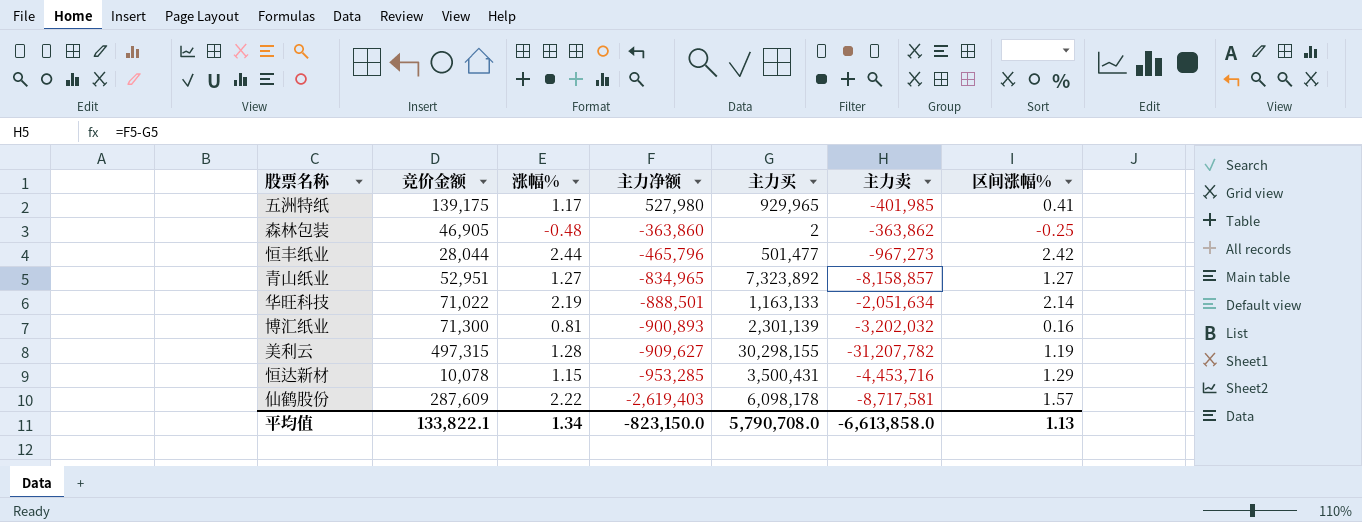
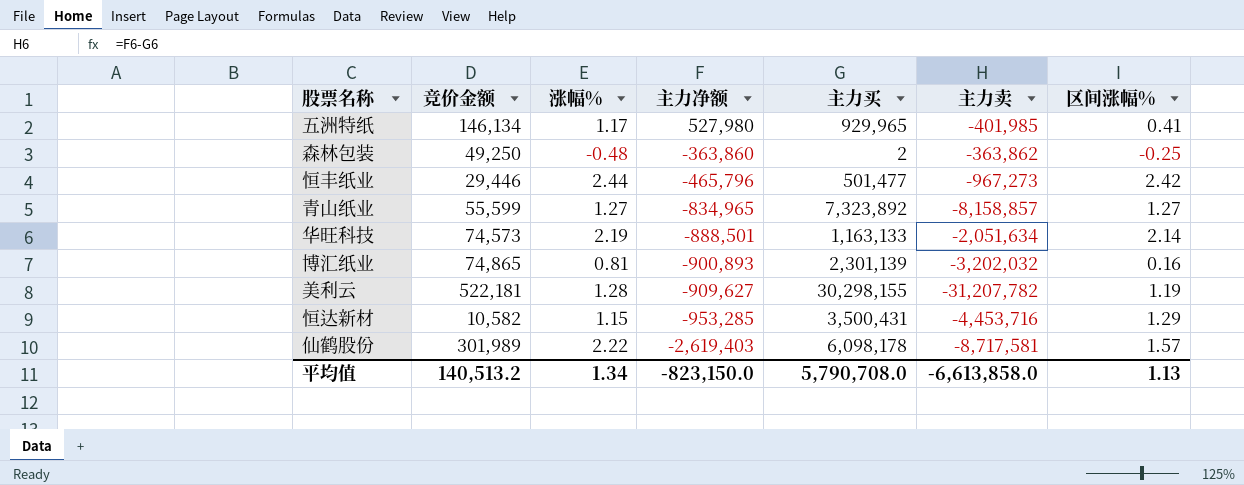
五洲特纸 | 竞价金额: 139,175 -> 146,134
森林包装 | 竞价金额: 46,905 -> 49,250
恒丰纸业 | 竞价金额: 28,044 -> 29,446
青山纸业 | 竞价金额: 52,951 -> 55,599
华旺科技 | 竞价金额: 71,022 -> 74,573
博汇纸业 | 竞价金额: 71,300 -> 74,865
美利云 | 竞价金额: 497,315 -> 522,181
恒达新材 | 竞价金额: 10,078 -> 10,582
仙鹤股份 | 竞价金额: 287,609 -> 301,989
平均值 | 竞价金额: 133,822.1 -> 140,513.2

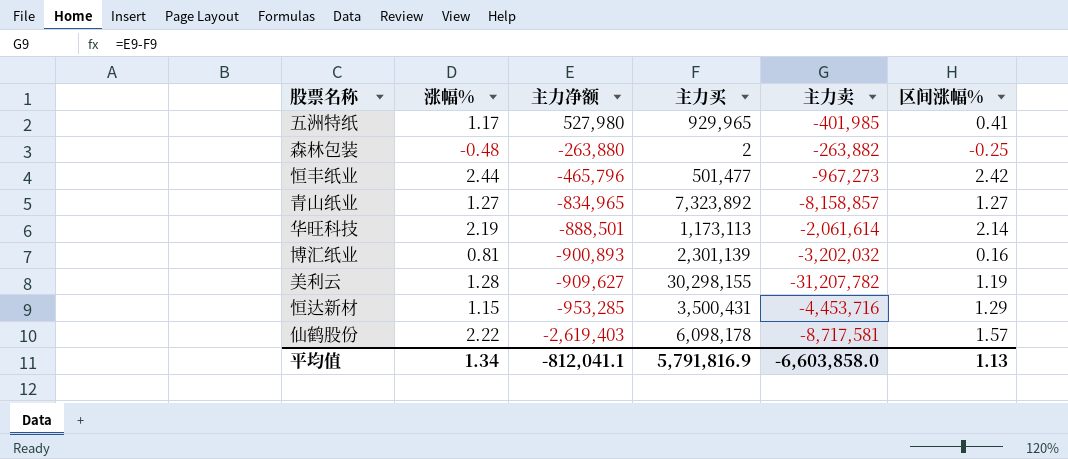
column 竞价金额 | position: 2 -> none
森林包装 | 主力净额: -363,860 -> -263,880
森林包装 | 主力卖: -363,862 -> -263,882
华旺科技 | 主力买: 1,163,133 -> 1,173,113
华旺科技 | 主力卖: -2,051,634 -> -2,061,614
平均值 | 主力净额: -823,150.0 -> -812,041.1
平均值 | 主力买: 5,790,708.0 -> 5,791,816.9
平均值 | 主力卖: -6,613,858.0 -> -6,603,858.0

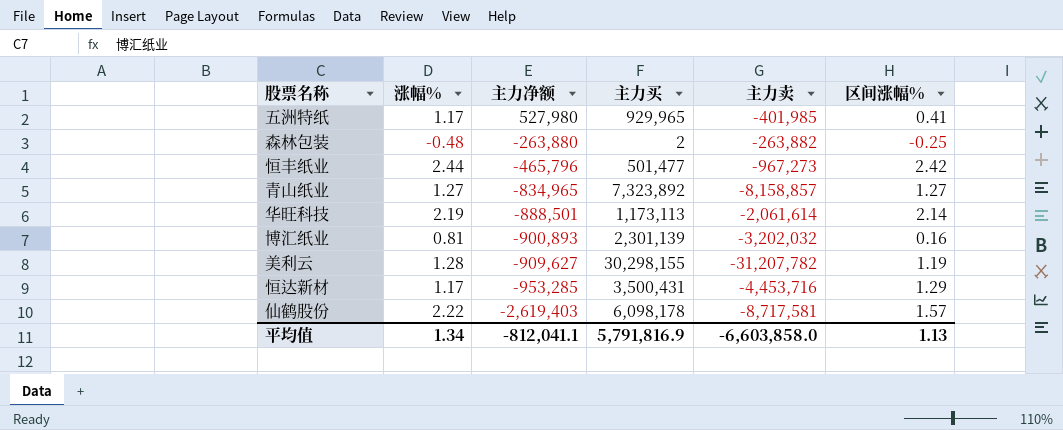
恒达新材 | 涨幅%: 1.15 -> 1.17

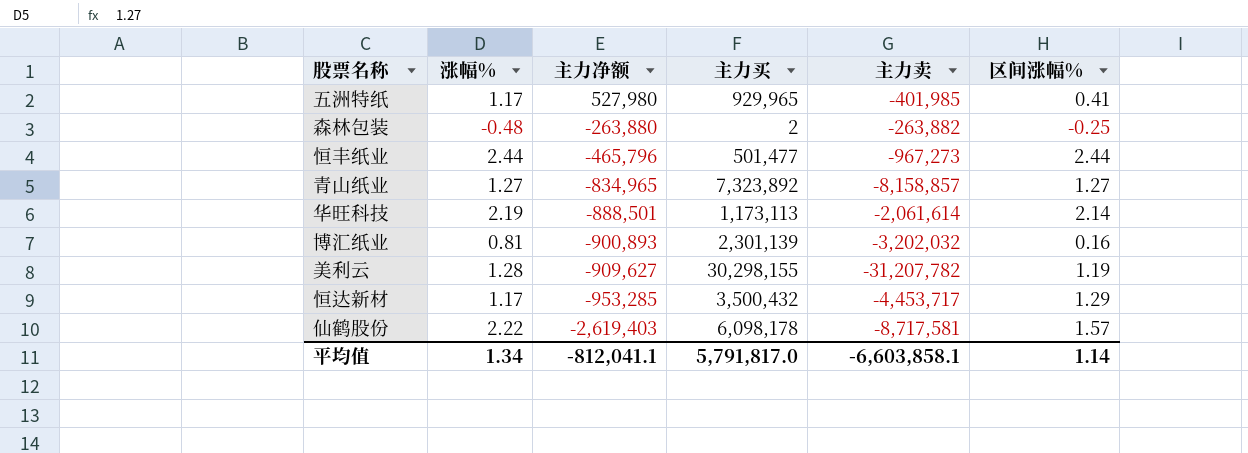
恒丰纸业 | 区间涨幅%: 2.42 -> 2.44
恒达新材 | 主力买: 3,500,431 -> 3,500,432
恒达新材 | 主力卖: -4,453,716 -> -4,453,717
平均值 | 主力买: 5,791,816.9 -> 5,791,817.0
平均值 | 主力卖: -6,603,858.0 -> -6,603,858.1
平均值 | 区间涨幅%: 1.13 -> 1.14

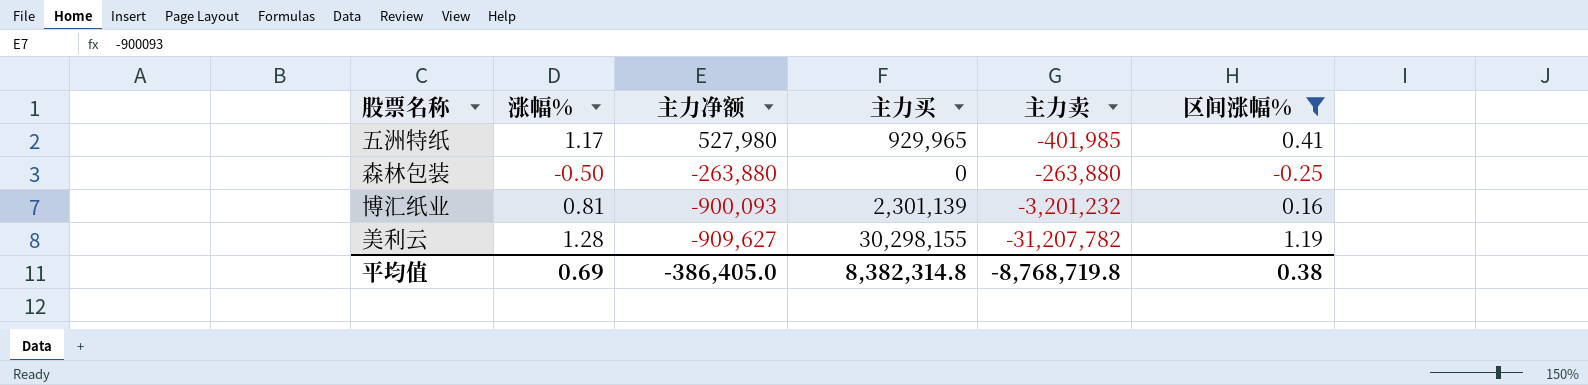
filter: none -> 区间涨幅% <= 1.19
森林包装 | 涨幅%: -0.48 -> -0.50
森林包装 | 主力买: 2 -> 0
森林包装 | 主力卖: -263,882 -> -263,880
博汇纸业 | 主力净额: -900,893 -> -900,093
博汇纸业 | 主力卖: -3,202,032 -> -3,201,232
平均值 | 涨幅%: 1.34 -> 0.69
平均值 | 主力净额: -812,041.1 -> -386,405.0
平均值 | 主力买: 5,791,817.0 -> 8,382,314.8
平均值 | 主力卖: -6,603,858.1 -> -8,768,719.8
平均值 | 区间涨幅%: 1.14 -> 0.38

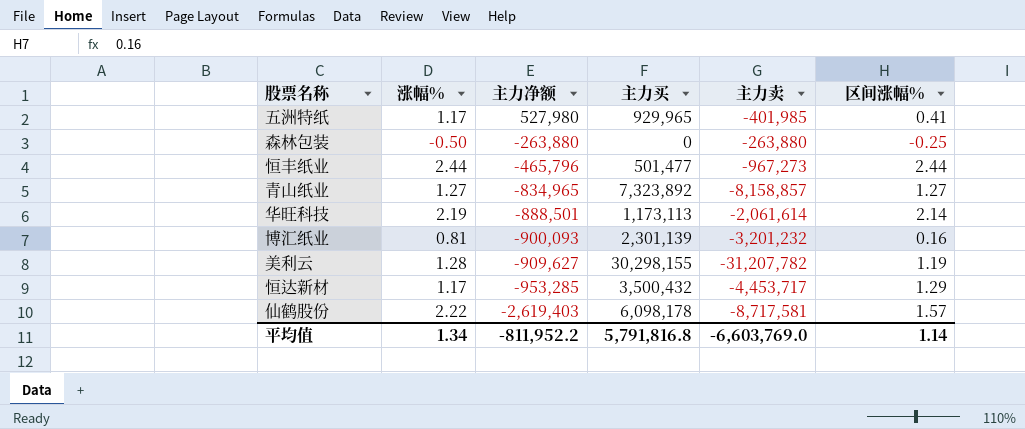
filter: 区间涨幅% <= 1.19 -> none
平均值 | 涨幅%: 0.69 -> 1.34
平均值 | 主力净额: -386,405.0 -> -811,952.2
平均值 | 主力买: 8,382,314.8 -> 5,791,816.8
平均值 | 主力卖: -8,768,719.8 -> -6,603,769.0
平均值 | 区间涨幅%: 0.38 -> 1.14

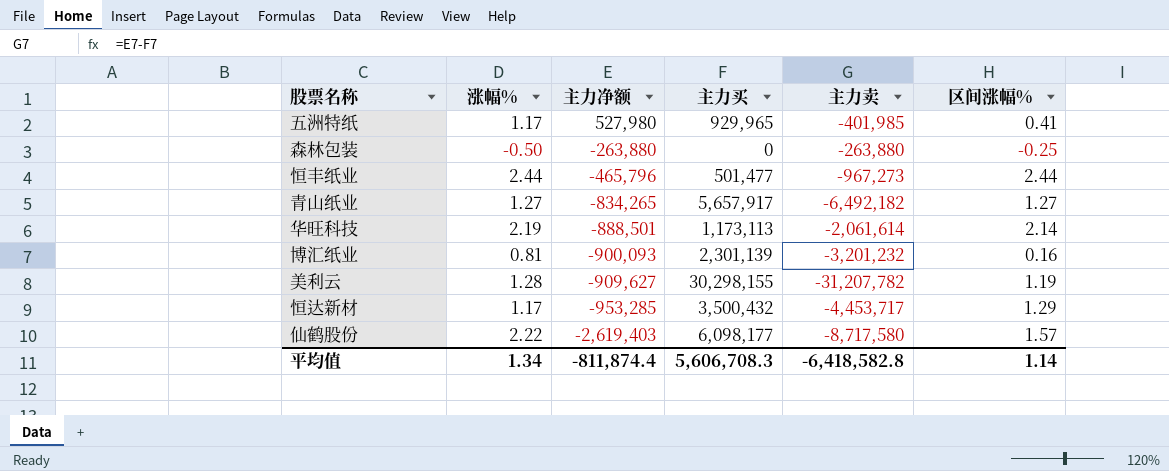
青山纸业 | 主力净额: -834,965 -> -834,265
青山纸业 | 主力买: 7,323,892 -> 5,657,917
青山纸业 | 主力卖: -8,158,857 -> -6,492,182
仙鹤股份 | 主力买: 6,098,178 -> 6,098,177
仙鹤股份 | 主力卖: -8,717,581 -> -8,717,580
平均值 | 主力净额: -811,952.2 -> -811,874.4
平均值 | 主力买: 5,791,816.8 -> 5,606,708.3
平均值 | 主力卖: -6,603,769.0 -> -6,418,582.8

